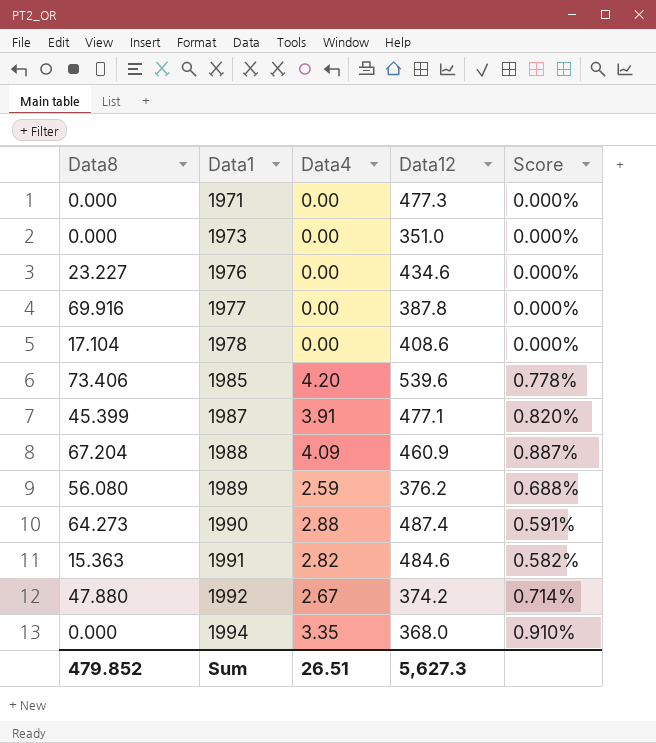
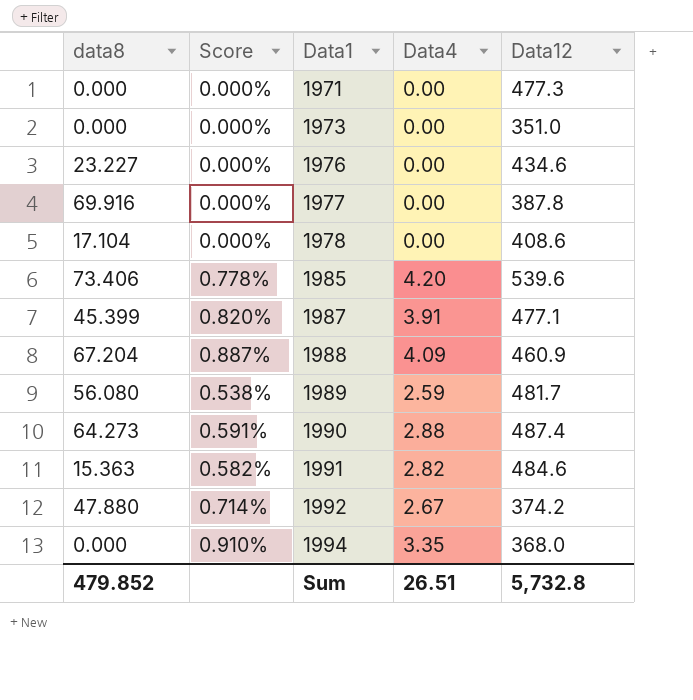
column name: Data8 -> data8
column Score | position: 5 -> 2
1989 | Score: 0.688% -> 0.538%
1989 | Data12: 376.2 -> 481.7
Sum | Data12: 5,627.3 -> 5,732.8

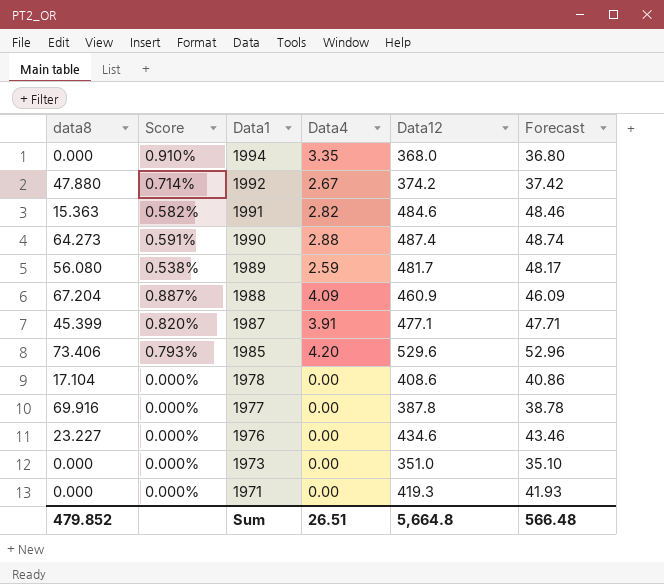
row order: Data1 ascending -> Data1 descending
column Forecast | formula: none -> [Data12] * 0.1
1985 | Score: 0.778% -> 0.793%
1985 | Data12: 539.6 -> 529.6
1971 | Data12: 477.3 -> 419.3
Sum | Data12: 5,732.8 -> 5,664.8

